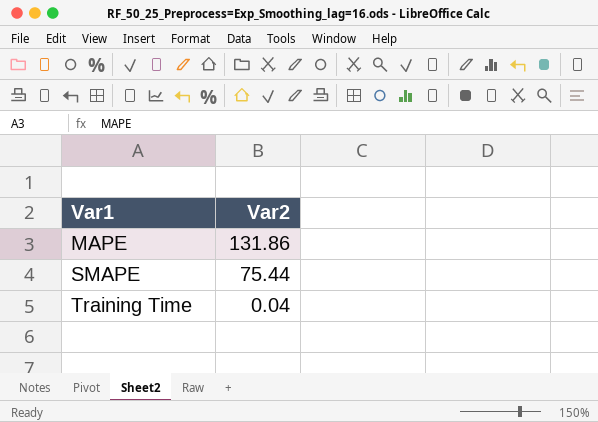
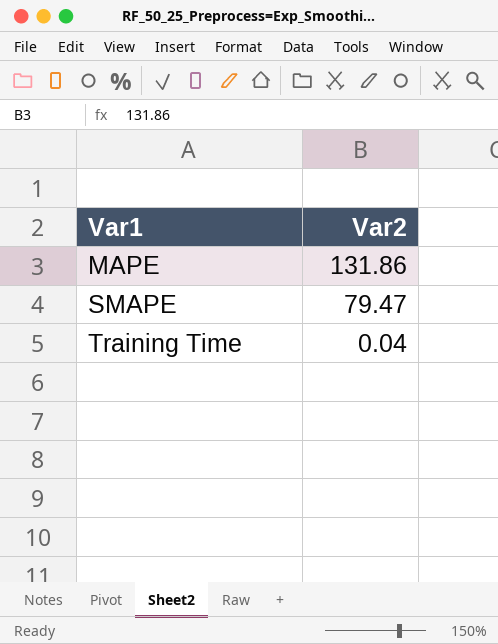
SMAPE | Var2: 75.44 -> 79.47

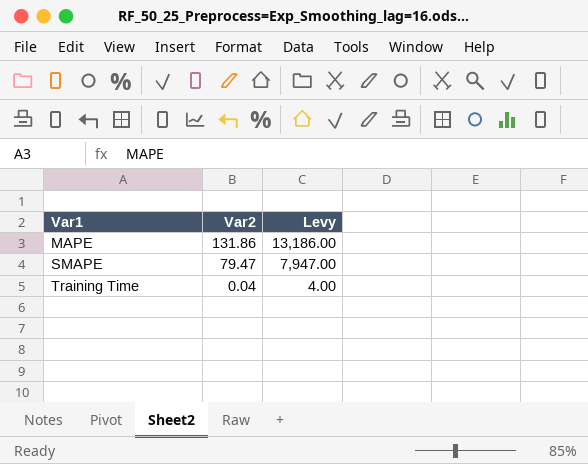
column Levy | formula: none -> [Var2] * 100

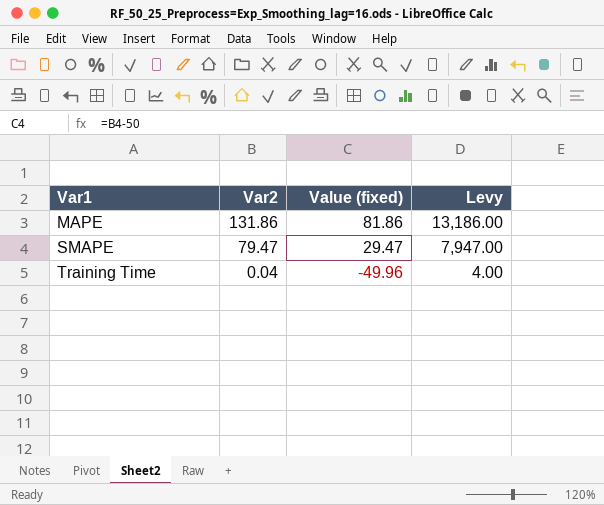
column Value (fixed) | formula: none -> [Var2] - 50

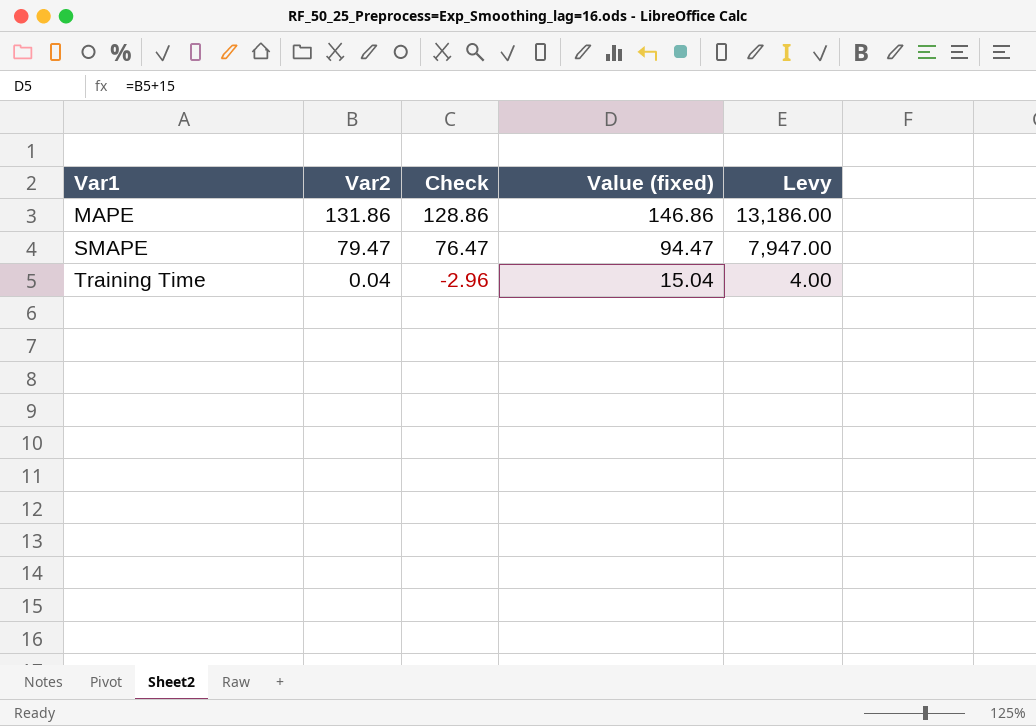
column Check | formula: none -> [Var2] - 3
column Value (fixed) | formula: [Var2] - 50 -> [Var2] + 15

